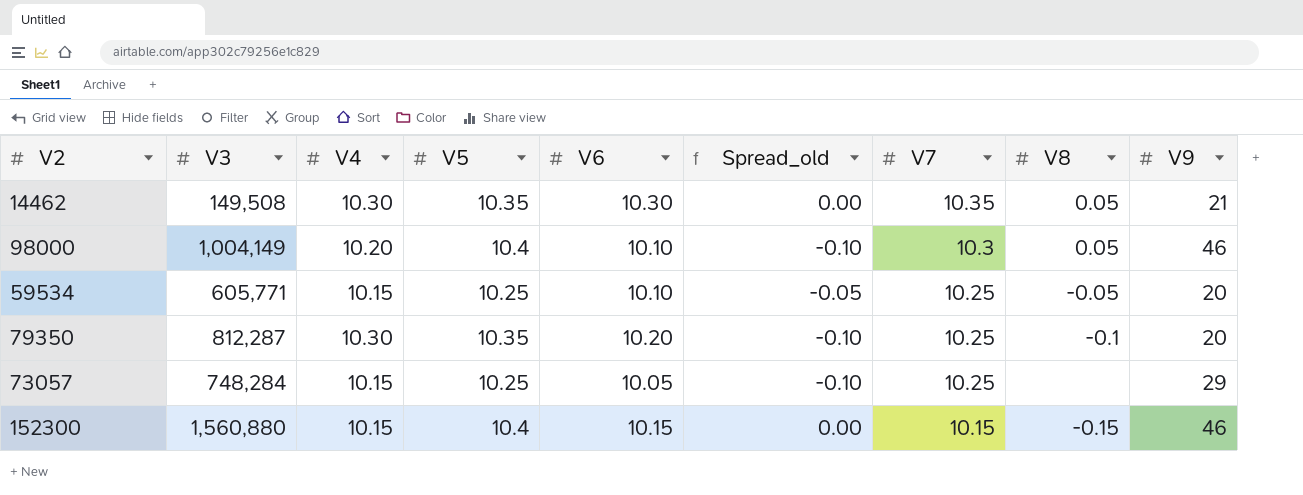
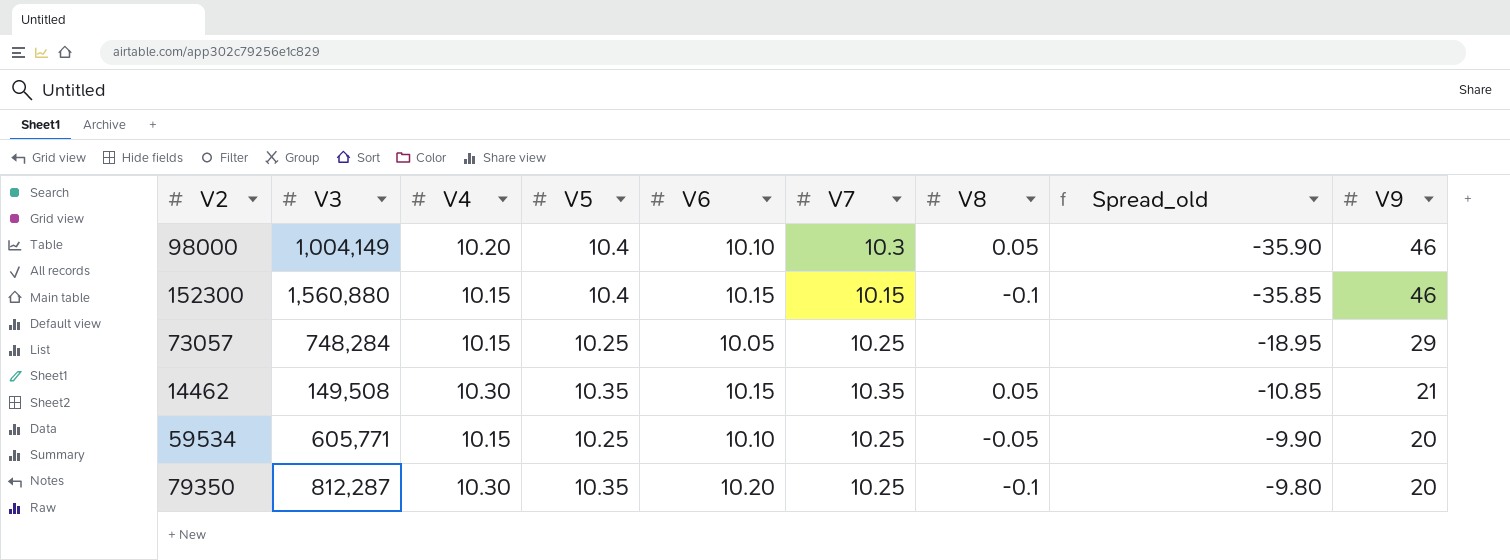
row order: V7 descending -> Spread_old ascending
column Spread_old | formula: [V6] - [V4] -> [V6] - [V9]
column Spread_old | position: 6 -> 8
152300 | V8: -0.15 -> -0.1
14462 | V6: 10.30 -> 10.15

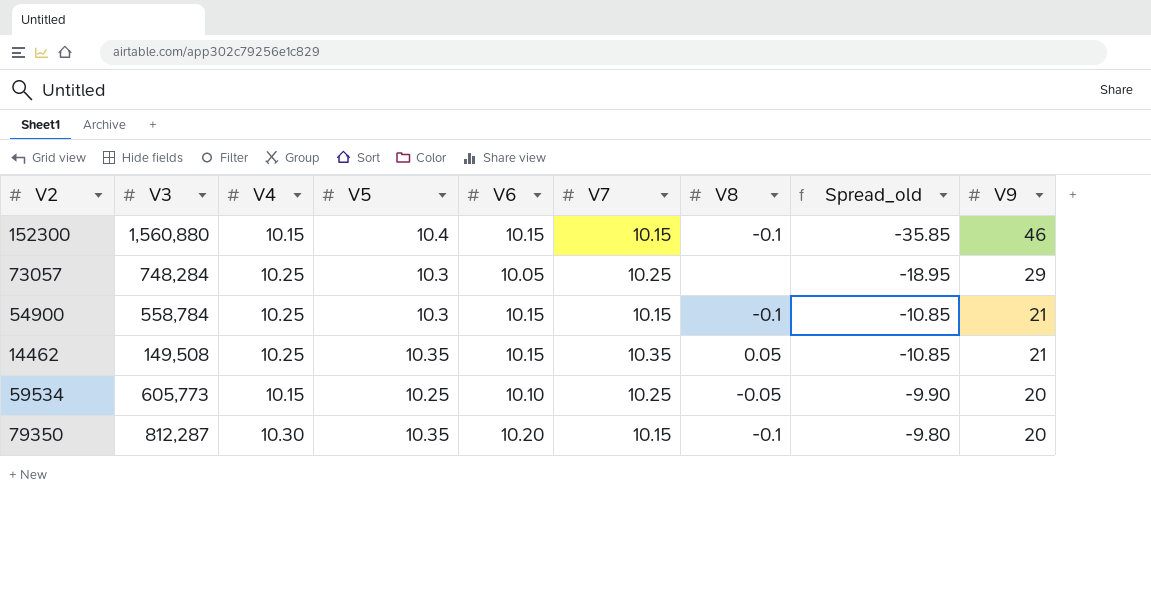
row 98000: 1,004,149 | 10.20 | 10.4 | 10.10 | 10.3 | 0.05 | -35.90 | 46 -> none
73057 | V4: 10.15 -> 10.25
73057 | V5: 10.25 -> 10.3
row 54900: none -> 558,784 | 10.25 | 10.3 | 10.15 | 10.15 | -0.1 | -10.85 | 21
14462 | V4: 10.30 -> 10.25
59534 | V3: 605,771 -> 605,773
79350 | V7: 10.25 -> 10.15

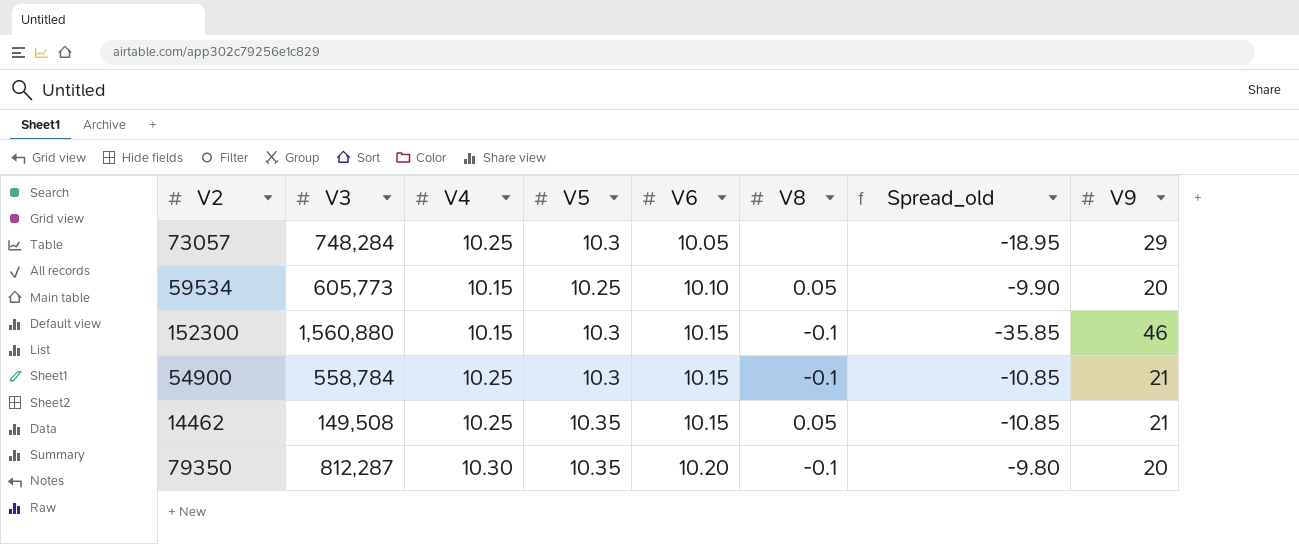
row order: Spread_old ascending -> V6 ascending
column V7 | position: 6 -> none
59534 | V8: -0.05 -> 0.05
152300 | V5: 10.4 -> 10.3

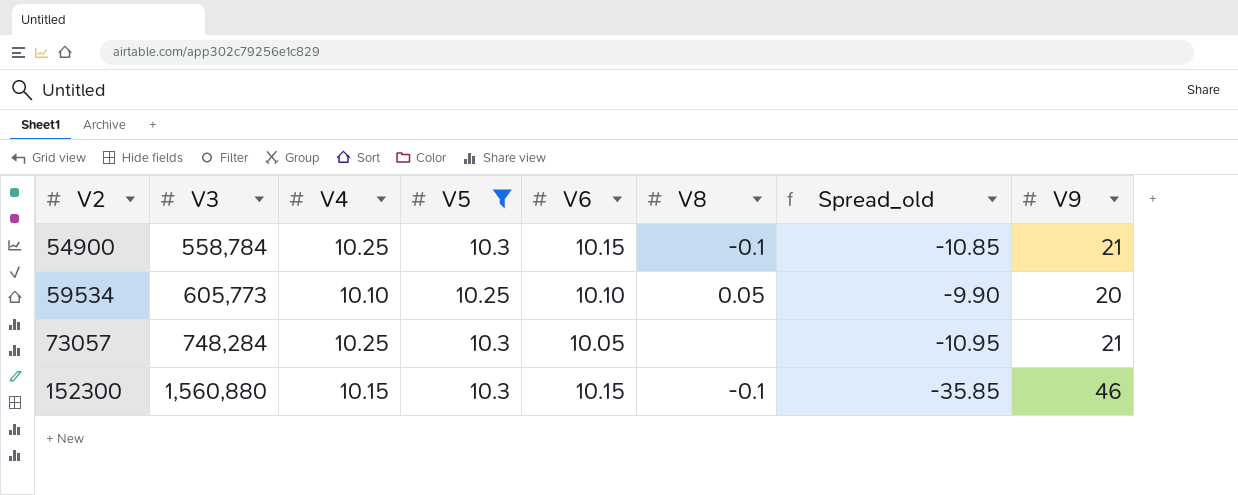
filter: none -> V5 != 10.35
row order: V6 ascending -> V2 ascending
59534 | V4: 10.15 -> 10.10
73057 | Spread_old: -18.95 -> -10.95
73057 | V9: 29 -> 21

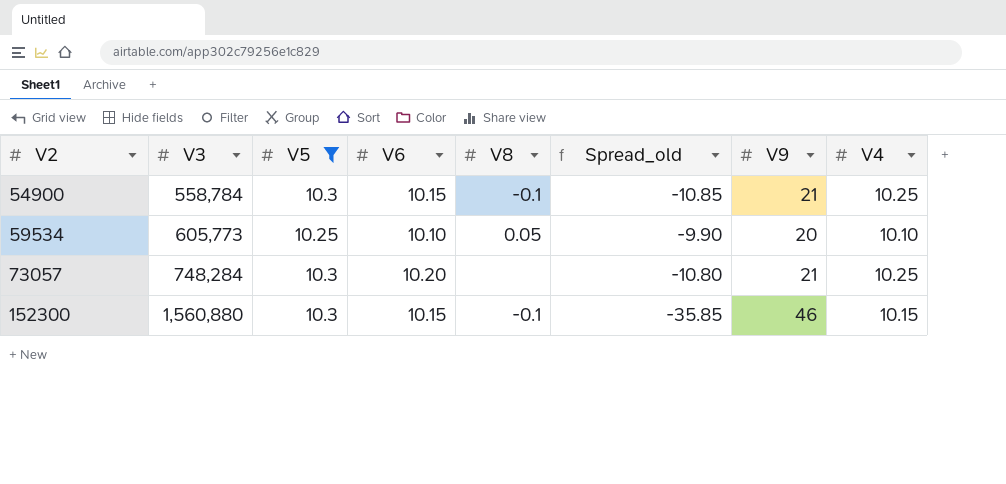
column V4 | position: 3 -> 8
73057 | V6: 10.05 -> 10.20
73057 | Spread_old: -10.95 -> -10.80

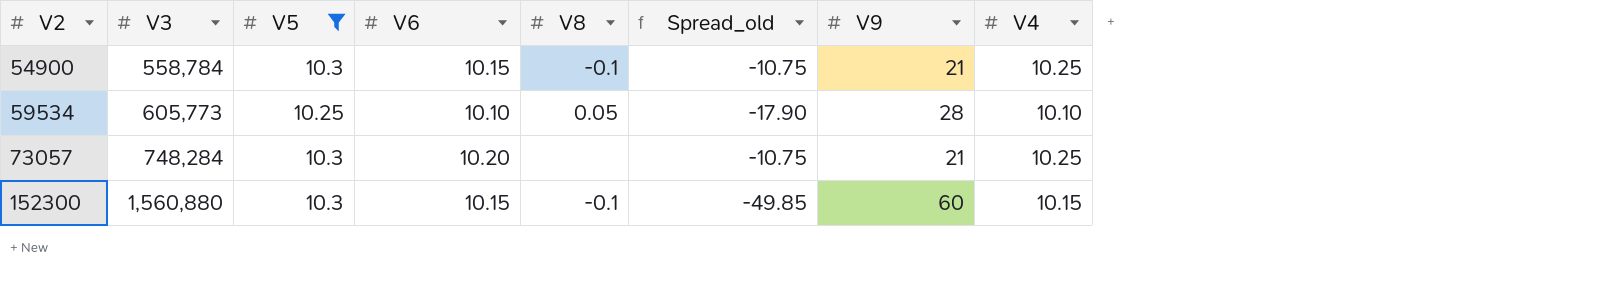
column Spread_old | formula: [V6] - [V9] -> [V4] - [V9]
59534 | V9: 20 -> 28
152300 | V9: 46 -> 60

